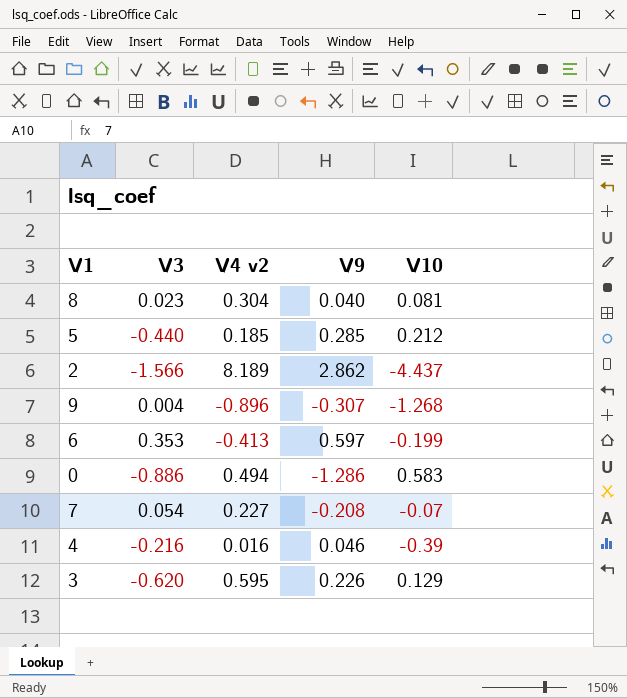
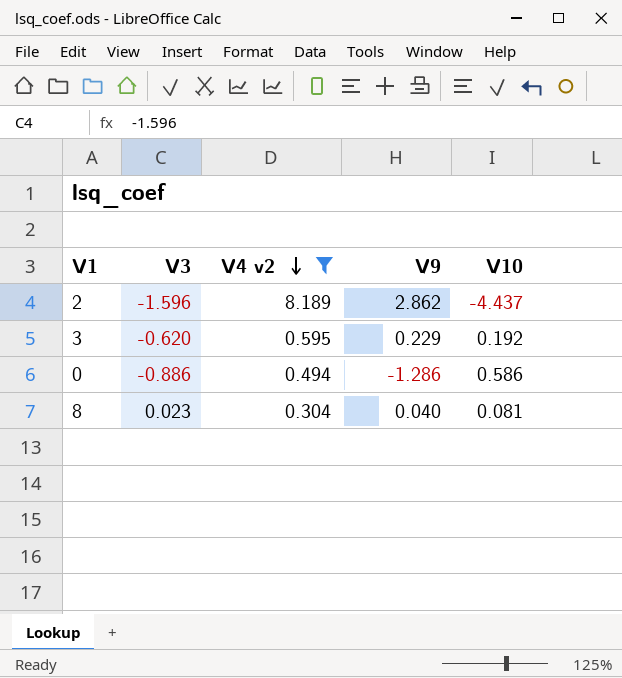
filter: none -> V4 v2 >= 0.304
row order: none -> V4 v2 descending
2 | V3: -1.566 -> -1.596
3 | V9: 0.226 -> 0.229
3 | V10: 0.129 -> 0.192
0 | V10: 0.583 -> 0.586

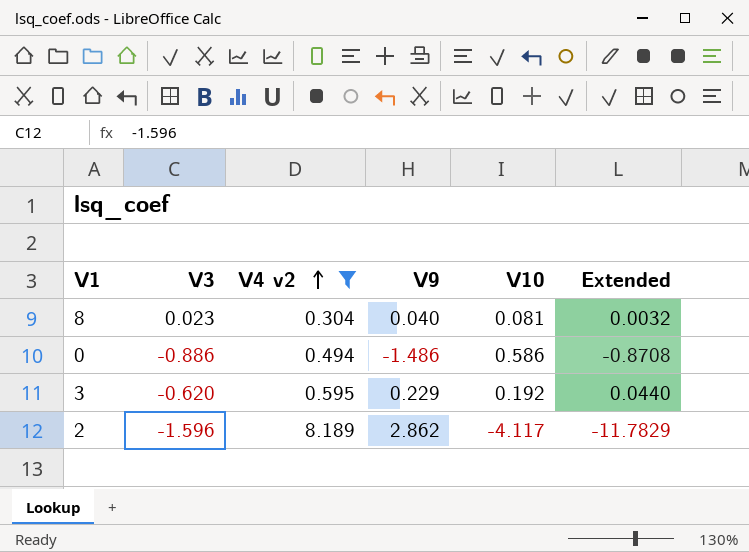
row order: V4 v2 descending -> V4 v2 ascending
column Extended | formula: none -> [V9] * [V10]
0 | V9: -1.286 -> -1.486
2 | V10: -4.437 -> -4.117

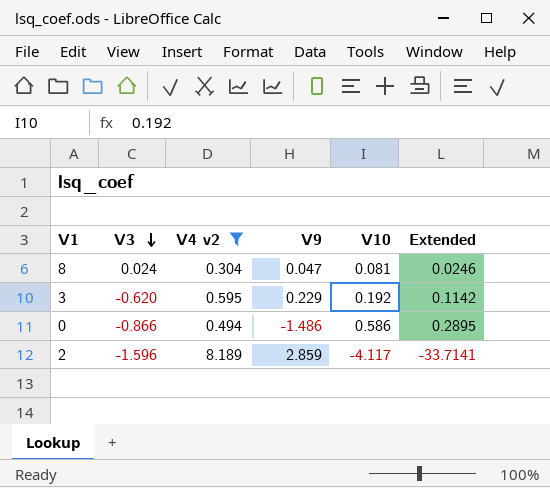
row order: V4 v2 ascending -> V3 descending
column Extended | formula: [V9] * [V10] -> [V4 v2] * [V10]
8 | V3: 0.023 -> 0.024
8 | V9: 0.040 -> 0.047
0 | V3: -0.886 -> -0.866
2 | V9: 2.862 -> 2.859

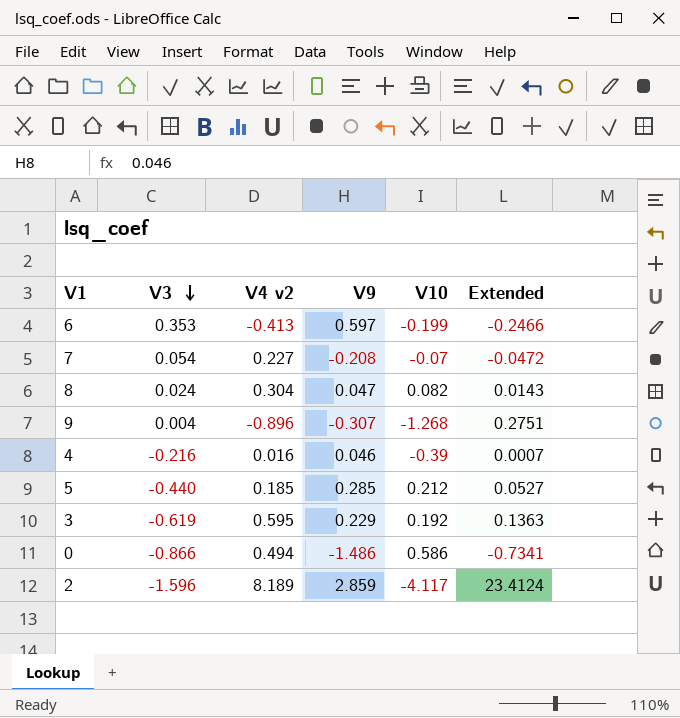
filter: V4 v2 >= 0.304 -> none
column Extended | formula: [V4 v2] * [V10] -> [V4 v2] * [V9]
8 | V10: 0.081 -> 0.082
3 | V3: -0.620 -> -0.619

